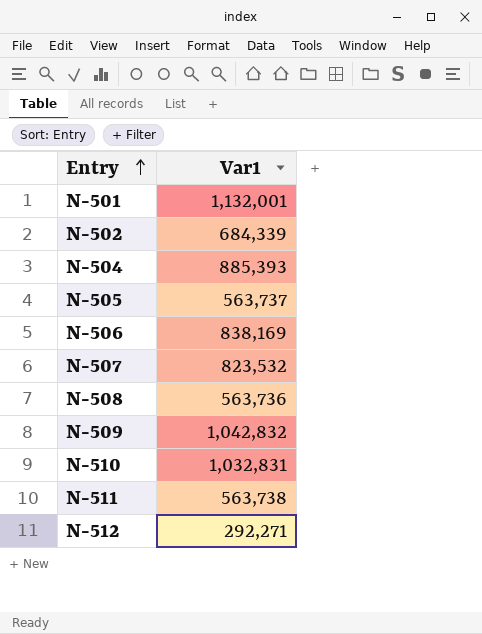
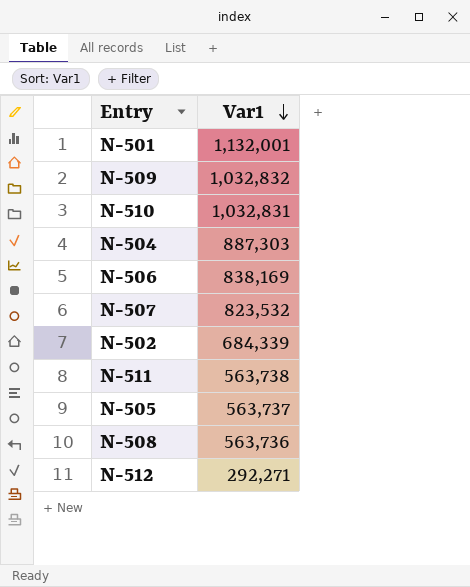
row order: Entry ascending -> Var1 descending
N-509 | Var1: 1,042,832 -> 1,032,832
N-504 | Var1: 885,393 -> 887,303

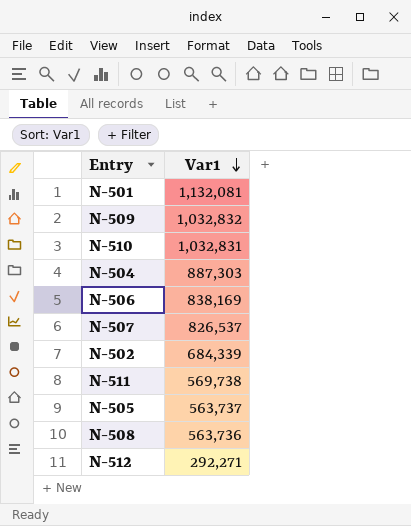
N-501 | Var1: 1,132,001 -> 1,132,081
N-507 | Var1: 823,532 -> 826,537
N-511 | Var1: 563,738 -> 569,738

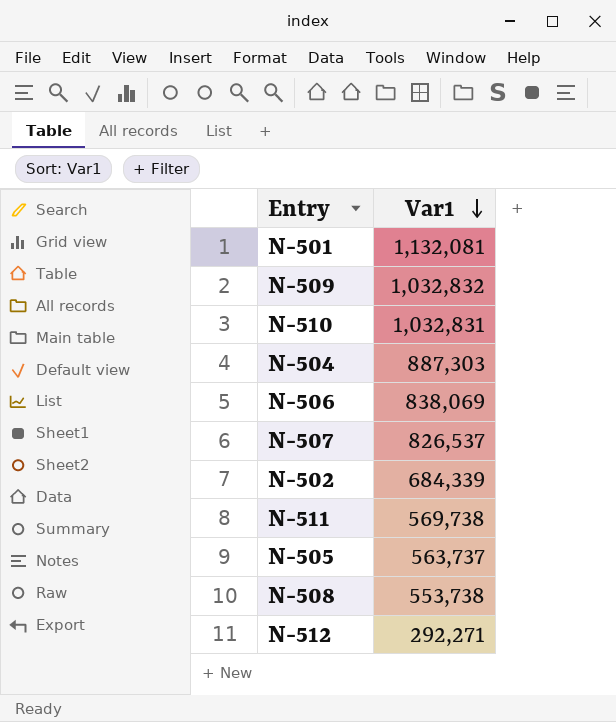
N-506 | Var1: 838,169 -> 838,069
N-508 | Var1: 563,736 -> 553,738

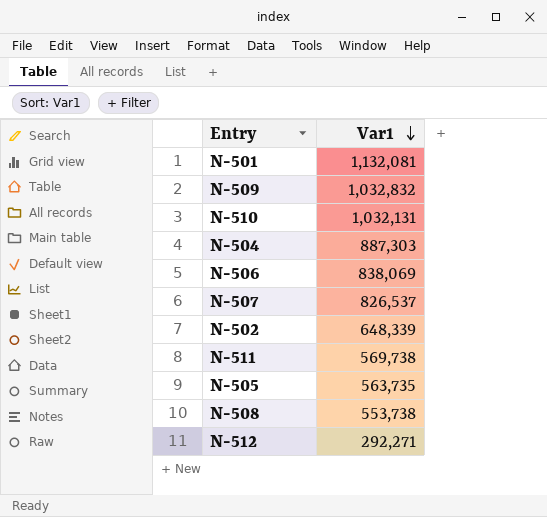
N-510 | Var1: 1,032,831 -> 1,032,131
N-502 | Var1: 684,339 -> 648,339
N-505 | Var1: 563,737 -> 563,735

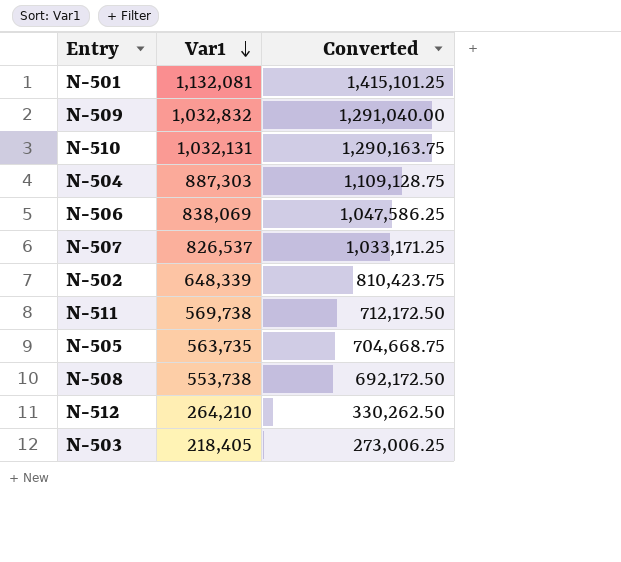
column Converted | formula: none -> [Var1] * 1.25
N-512 | Var1: 292,271 -> 264,210
row N-503: none -> 218,405 | 273,006.25

